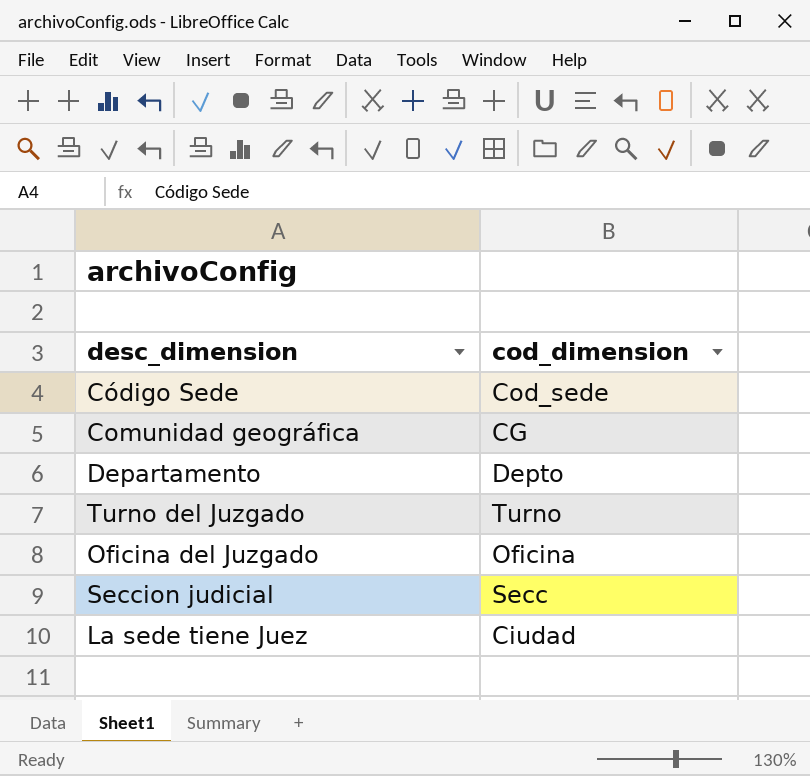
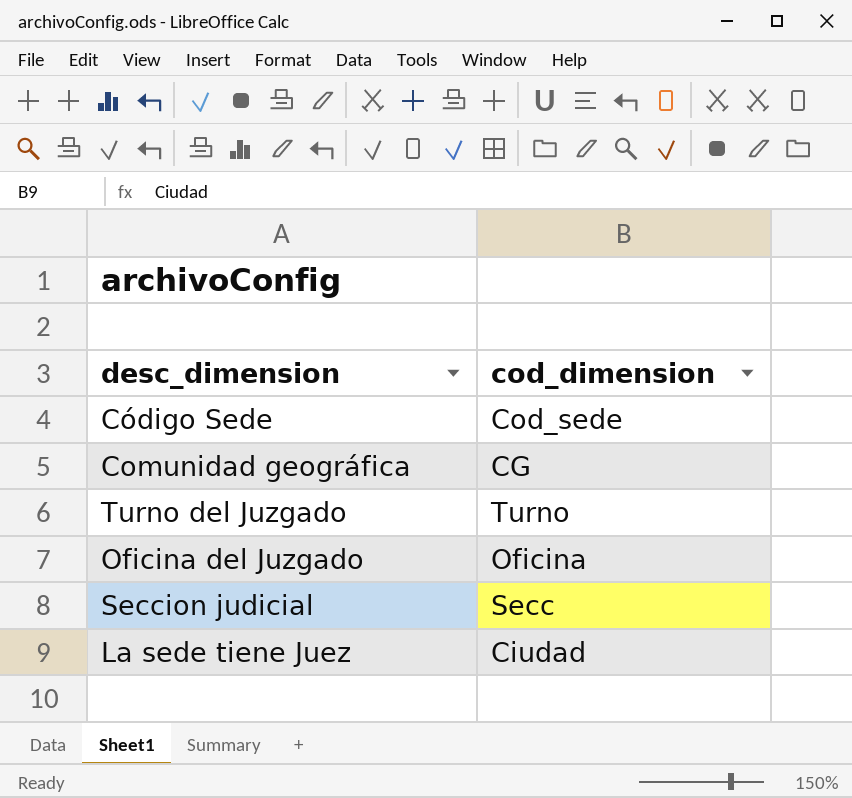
row Departamento: Depto -> none

